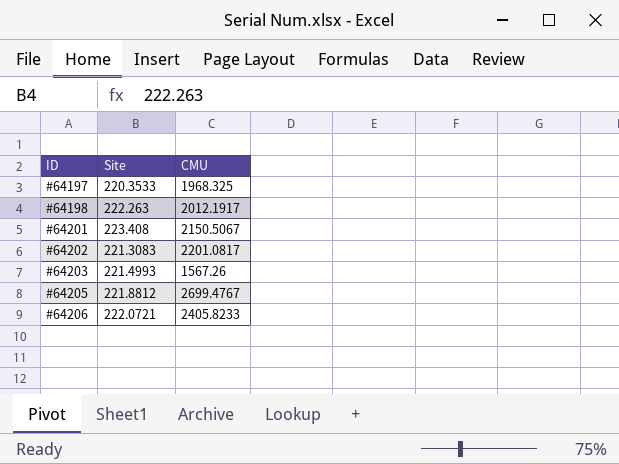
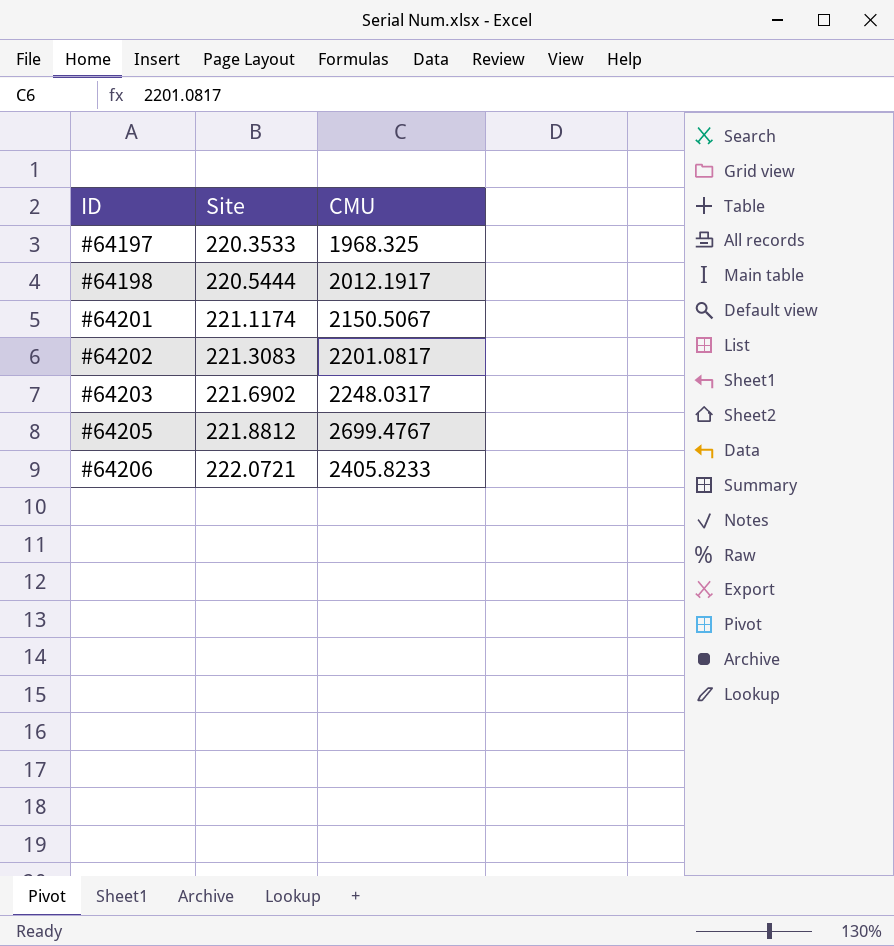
#64198 | Site: 222.263 -> 220.5444
#64201 | Site: 223.408 -> 221.1174
#64203 | Site: 221.4993 -> 221.6902
#64203 | CMU: 1567.26 -> 2248.0317

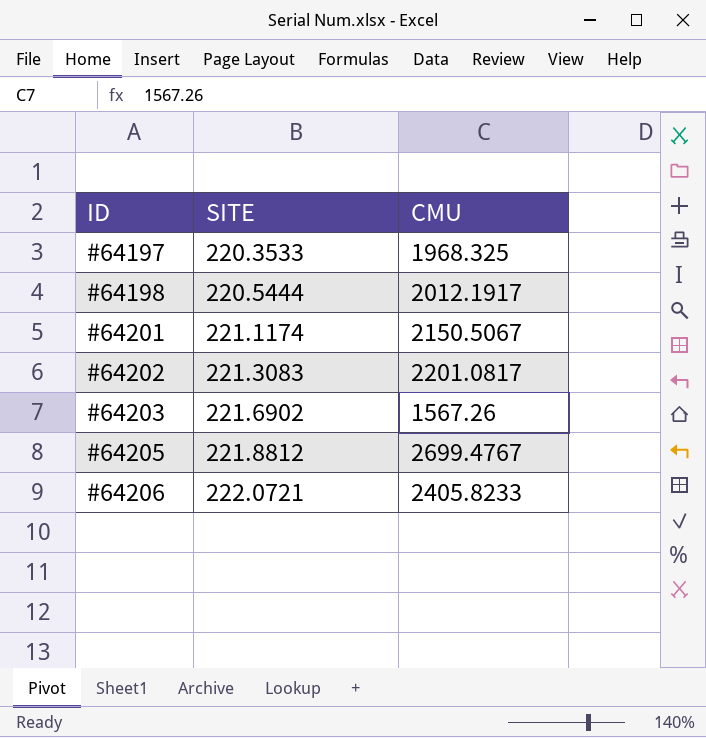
column name: Site -> SITE
#64203 | CMU: 2248.0317 -> 1567.26

